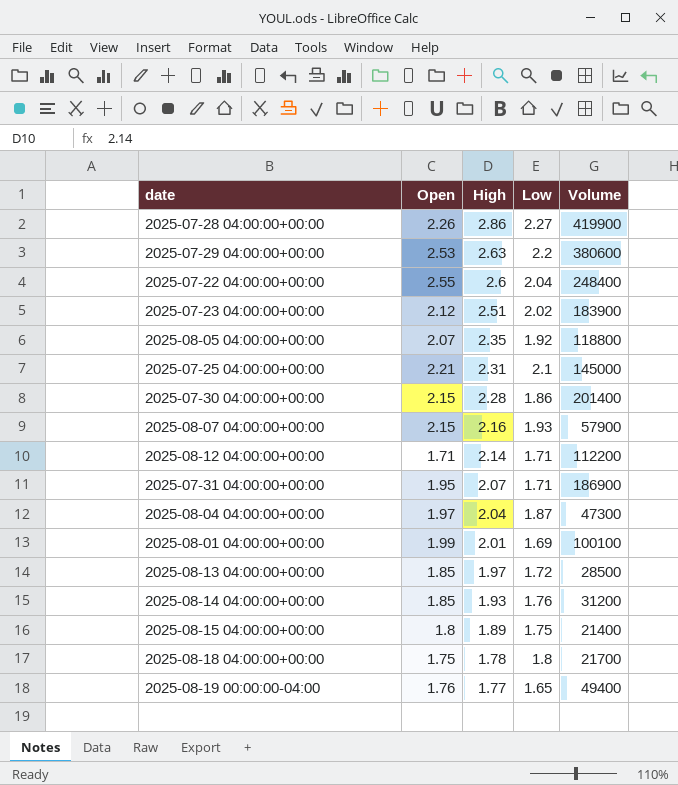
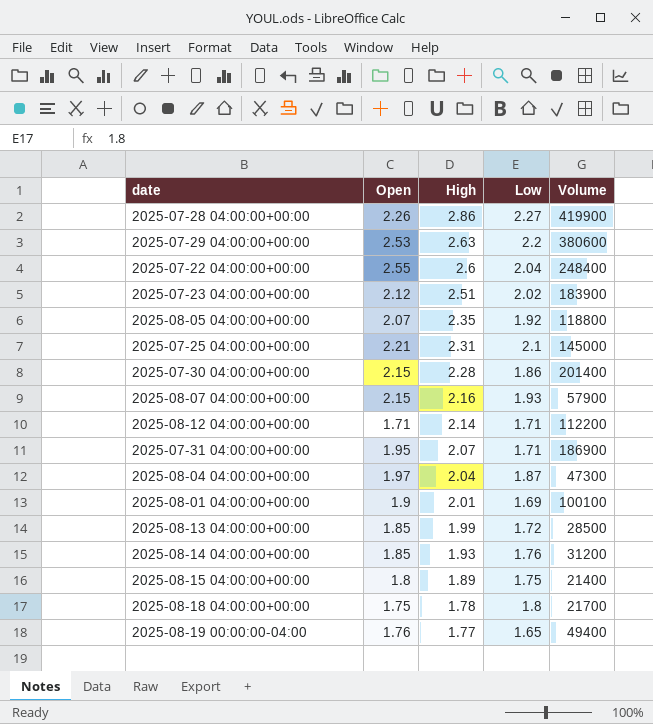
2025-08-01 04:00:00+00:00 | Open: 1.99 -> 1.9
2025-08-13 04:00:00+00:00 | High: 1.97 -> 1.99

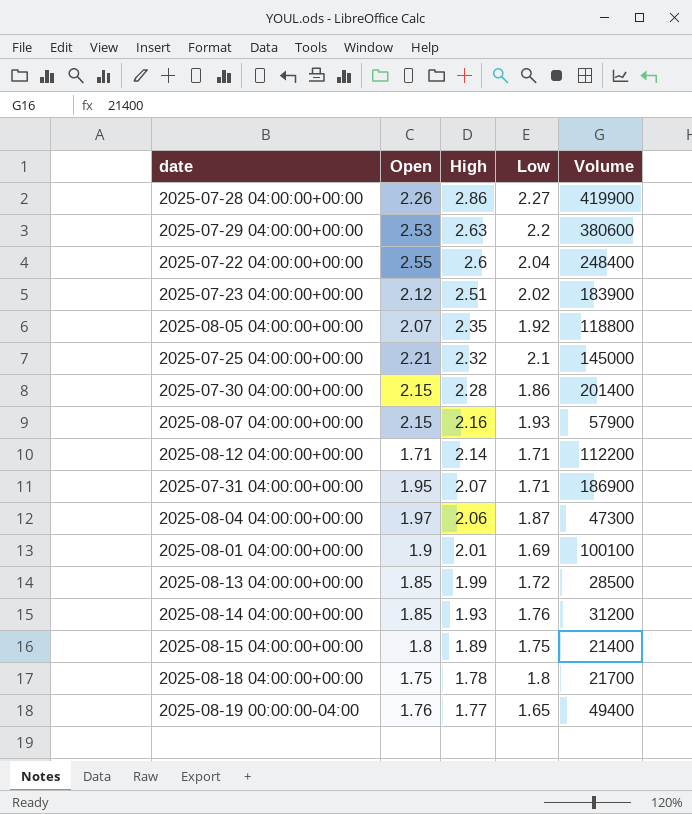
2025-07-25 04:00:00+00:00 | High: 2.31 -> 2.32
2025-08-04 04:00:00+00:00 | High: 2.04 -> 2.06

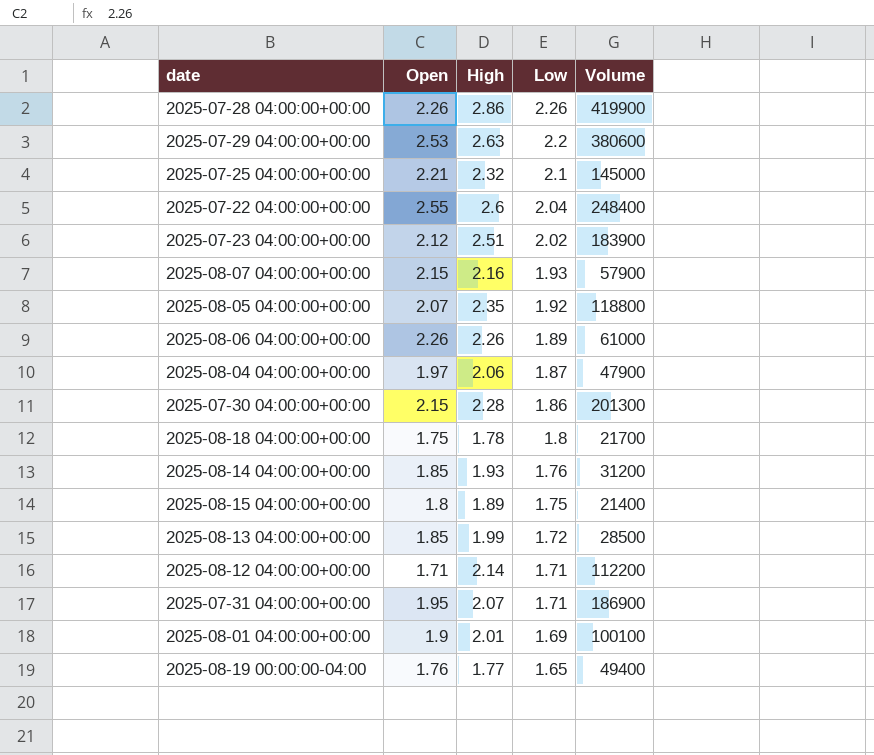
row order: High descending -> Low descending
2025-07-28 04:00:00+00:00 | Low: 2.27 -> 2.26
row 2025-08-06 04:00:00+00:00: none -> 2.26 | 2.26 | 1.89 | 61000
2025-08-04 04:00:00+00:00 | Volume: 47300 -> 47900
2025-07-30 04:00:00+00:00 | Volume: 201400 -> 201300

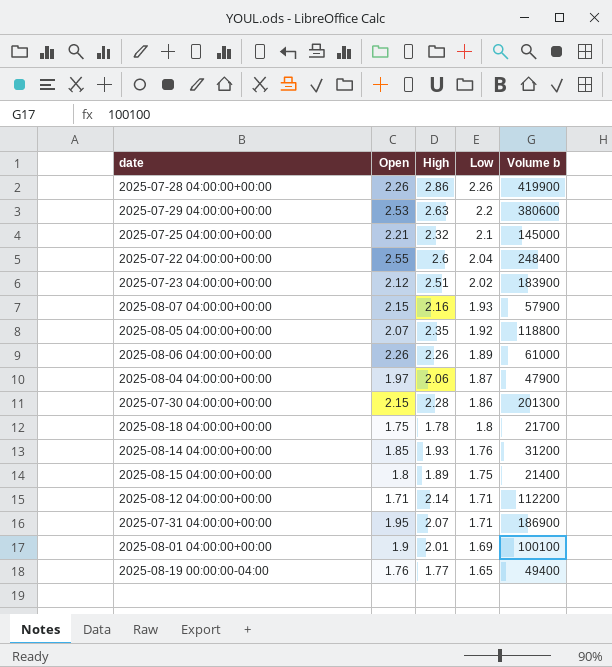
column name: Volume -> Volume b
row 2025-08-13 04:00:00+00:00: 1.85 | 1.99 | 1.72 | 28500 -> none

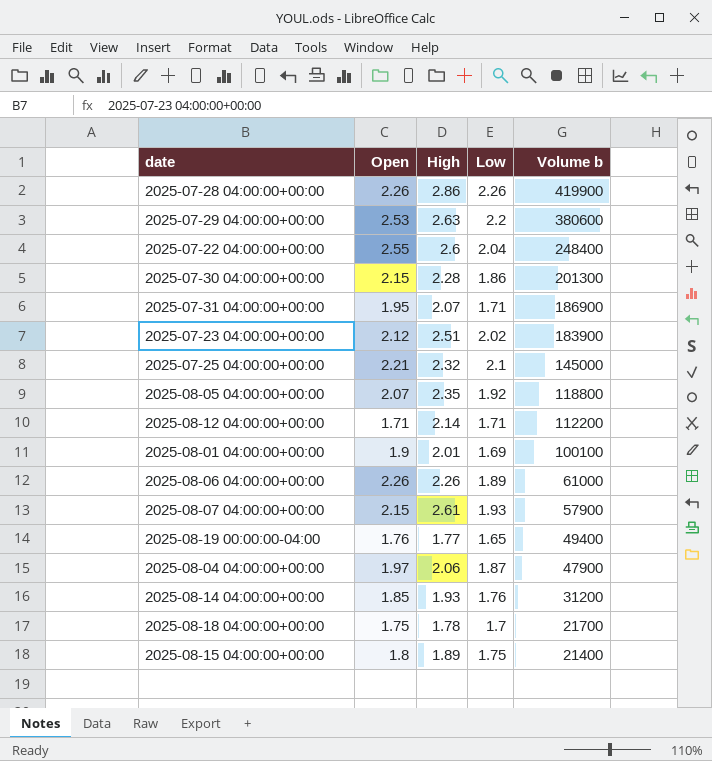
row order: Low descending -> Volume b descending
2025-08-07 04:00:00+00:00 | High: 2.16 -> 2.61
2025-08-18 04:00:00+00:00 | Low: 1.8 -> 1.7

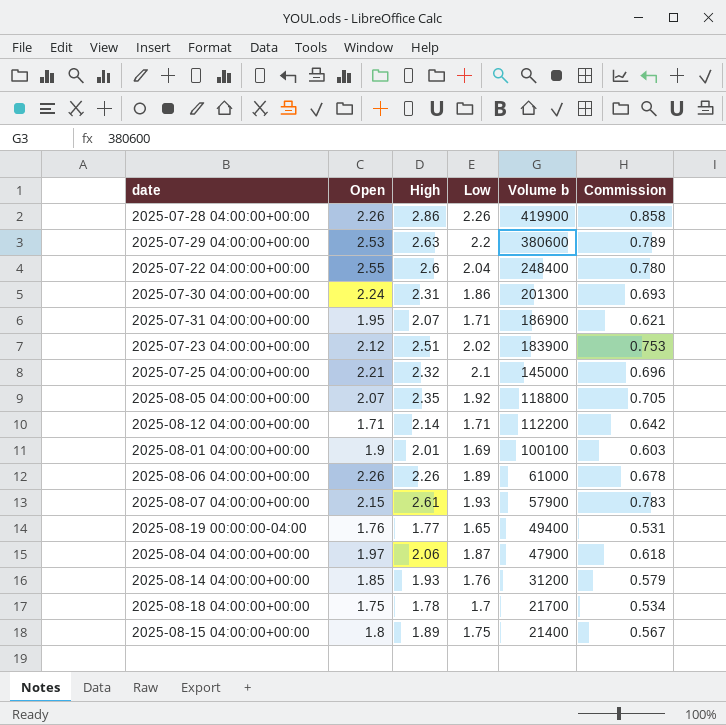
column Commission | formula: none -> [High] * 0.3
2025-07-30 04:00:00+00:00 | Open: 2.15 -> 2.24
2025-07-30 04:00:00+00:00 | High: 2.28 -> 2.31

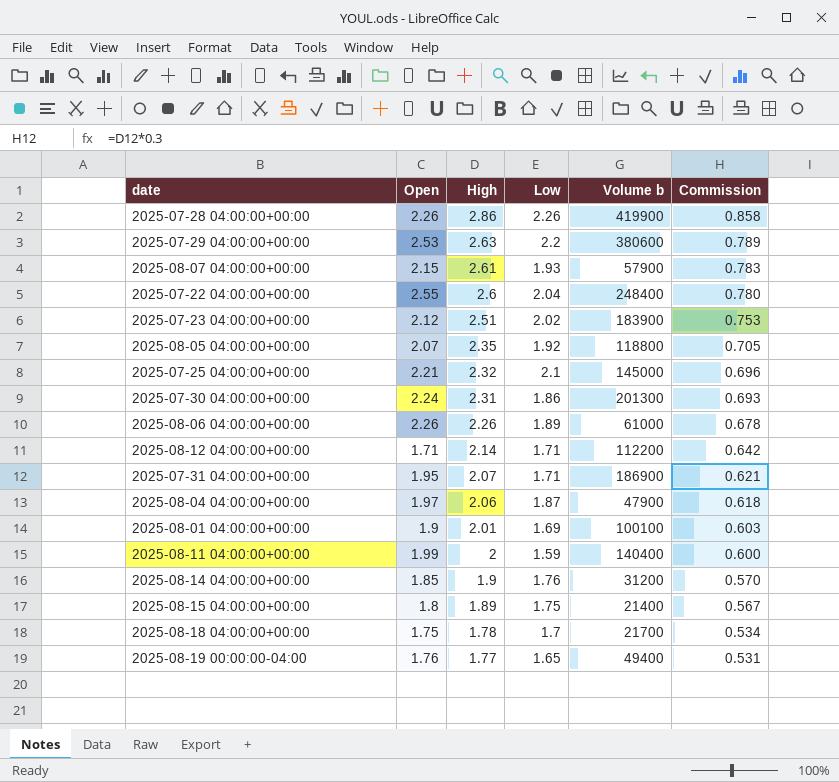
row order: Volume b descending -> High descending
row 2025-08-11 04:00:00+00:00: none -> 1.99 | 2 | 1.59 | 140400 | 0.600
2025-08-14 04:00:00+00:00 | High: 1.93 -> 1.9
2025-08-14 04:00:00+00:00 | Commission: 0.579 -> 0.570

